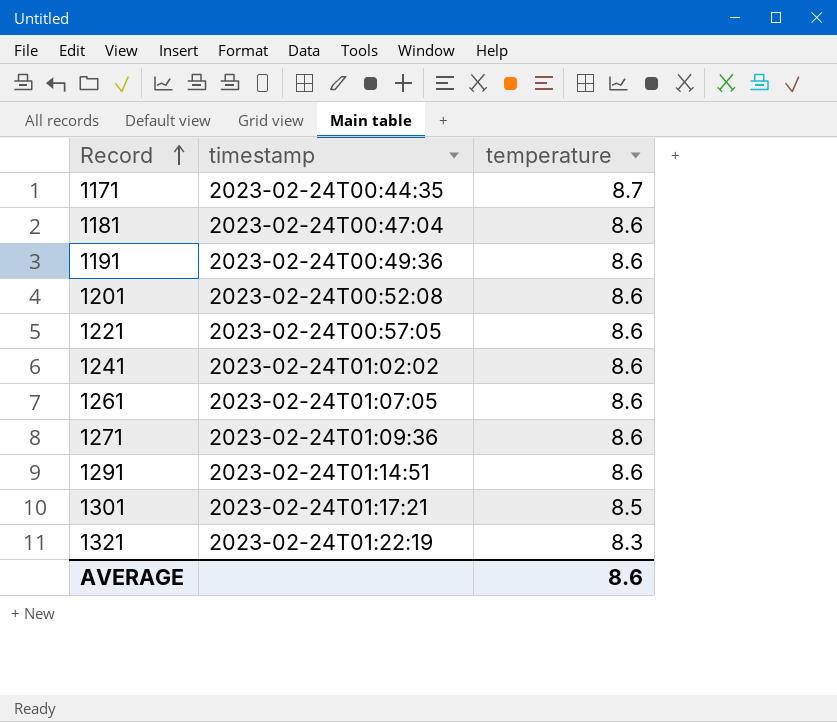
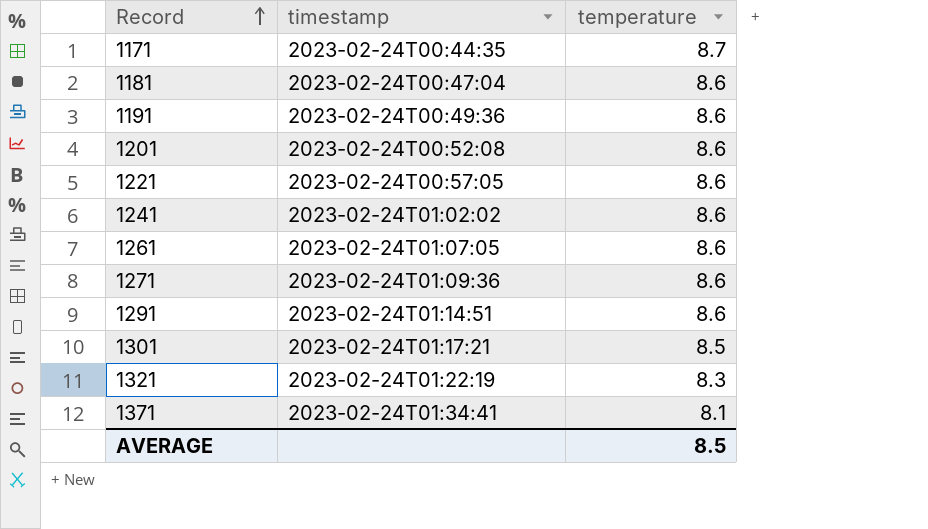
row 1371: none -> 2023-02-24T01:34:41 | 8.1
AVERAGE | temperature: 8.6 -> 8.5

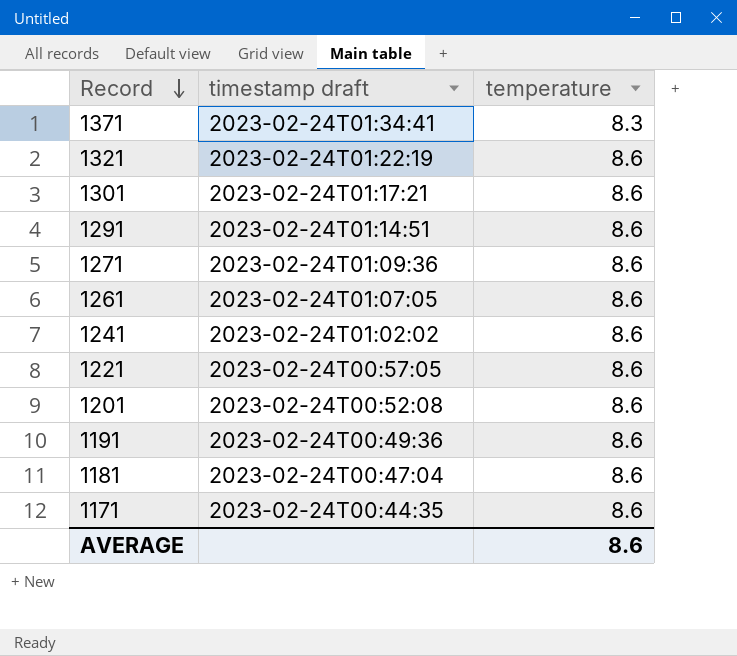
row order: Record ascending -> Record descending
column name: timestamp -> timestamp draft
1371 | temperature: 8.1 -> 8.3
1321 | temperature: 8.3 -> 8.6
1301 | temperature: 8.5 -> 8.6
1171 | temperature: 8.7 -> 8.6
AVERAGE | temperature: 8.5 -> 8.6

